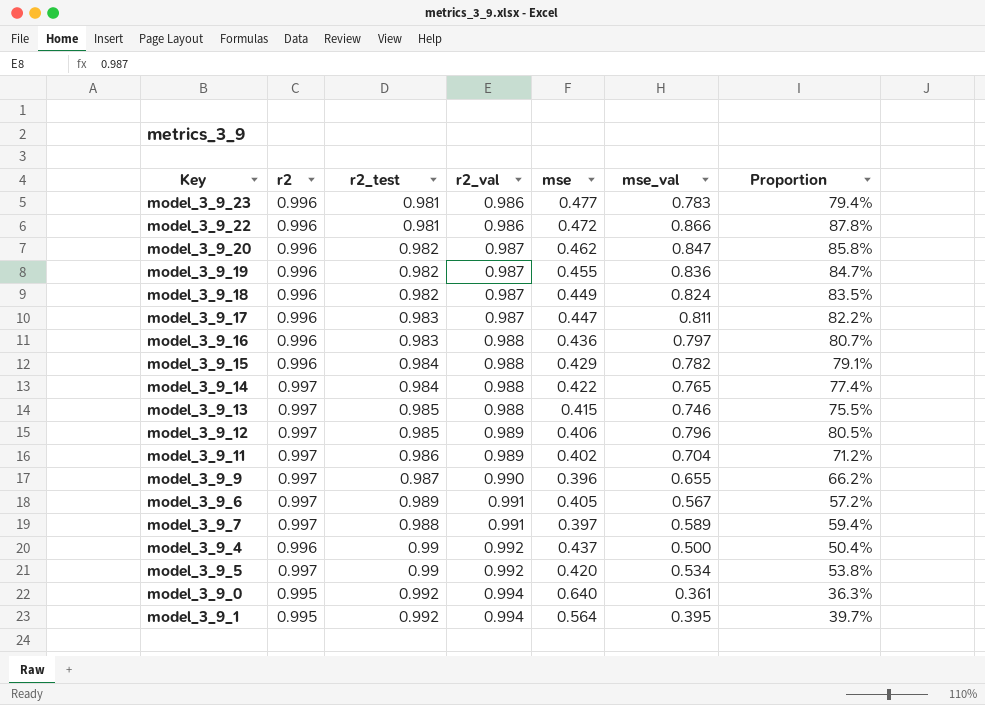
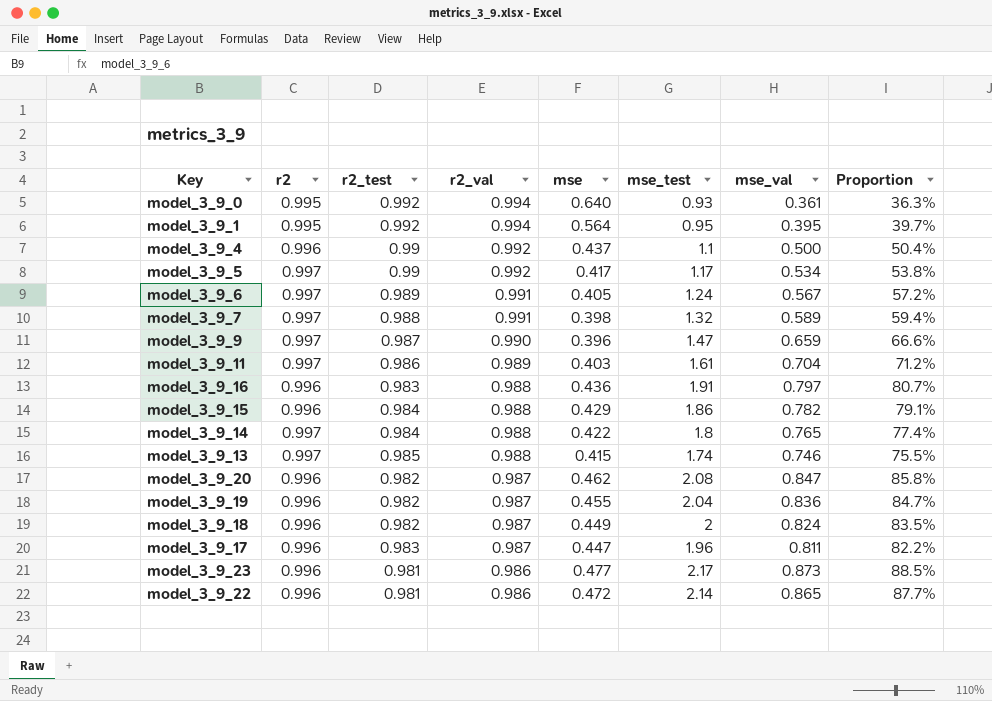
row order: r2_val ascending -> r2_val descending
column mse_test | position: none -> 6
row model_3_9_12: 0.997 | 0.985 | 0.989 | 0.406 | 0.796 | 80.5% -> none
model_3_9_5 | mse: 0.420 -> 0.417
model_3_9_7 | mse: 0.397 -> 0.398
model_3_9_9 | mse_val: 0.655 -> 0.659
model_3_9_9 | Proportion: 66.2% -> 66.6%
model_3_9_11 | mse: 0.402 -> 0.403
model_3_9_23 | mse_val: 0.783 -> 0.873
model_3_9_23 | Proportion: 79.4% -> 88.5%
model_3_9_22 | mse_val: 0.866 -> 0.865
model_3_9_22 | Proportion: 87.8% -> 87.7%

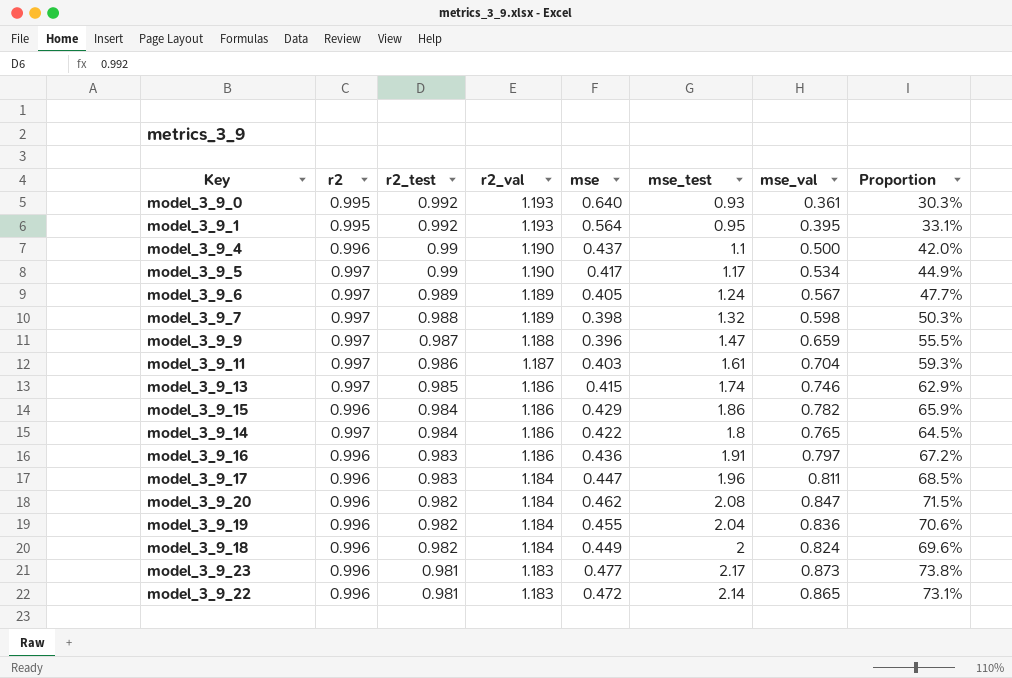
row order: r2_val descending -> r2_test descending
model_3_9_0 | r2_val: 0.994 -> 1.193
model_3_9_0 | Proportion: 36.3% -> 30.3%
model_3_9_1 | r2_val: 0.994 -> 1.193
model_3_9_1 | Proportion: 39.7% -> 33.1%
model_3_9_4 | r2_val: 0.992 -> 1.190
model_3_9_4 | Proportion: 50.4% -> 42.0%
model_3_9_5 | r2_val: 0.992 -> 1.190
model_3_9_5 | Proportion: 53.8% -> 44.9%
model_3_9_6 | r2_val: 0.991 -> 1.189
model_3_9_6 | Proportion: 57.2% -> 47.7%
model_3_9_7 | r2_val: 0.991 -> 1.189
model_3_9_7 | mse_val: 0.589 -> 0.598
model_3_9_7 | Proportion: 59.4% -> 50.3%
model_3_9_9 | r2_val: 0.990 -> 1.188
model_3_9_9 | Proportion: 66.6% -> 55.5%
model_3_9_11 | r2_val: 0.989 -> 1.187
model_3_9_11 | Proportion: 71.2% -> 59.3%
model_3_9_13 | r2_val: 0.988 -> 1.186
model_3_9_13 | Proportion: 75.5% -> 62.9%
model_3_9_15 | r2_val: 0.988 -> 1.186
model_3_9_15 | Proportion: 79.1% -> 65.9%
model_3_9_14 | r2_val: 0.988 -> 1.186
model_3_9_14 | Proportion: 77.4% -> 64.5%
model_3_9_16 | r2_val: 0.988 -> 1.186
model_3_9_16 | Proportion: 80.7% -> 67.2%
model_3_9_17 | r2_val: 0.987 -> 1.184
model_3_9_17 | Proportion: 82.2% -> 68.5%
model_3_9_20 | r2_val: 0.987 -> 1.184
model_3_9_20 | Proportion: 85.8% -> 71.5%
model_3_9_19 | r2_val: 0.987 -> 1.184
model_3_9_19 | Proportion: 84.7% -> 70.6%
model_3_9_18 | r2_val: 0.987 -> 1.184
model_3_9_18 | Proportion: 83.5% -> 69.6%
model_3_9_23 | r2_val: 0.986 -> 1.183
model_3_9_23 | Proportion: 88.5% -> 73.8%
model_3_9_22 | r2_val: 0.986 -> 1.183
model_3_9_22 | Proportion: 87.7% -> 73.1%

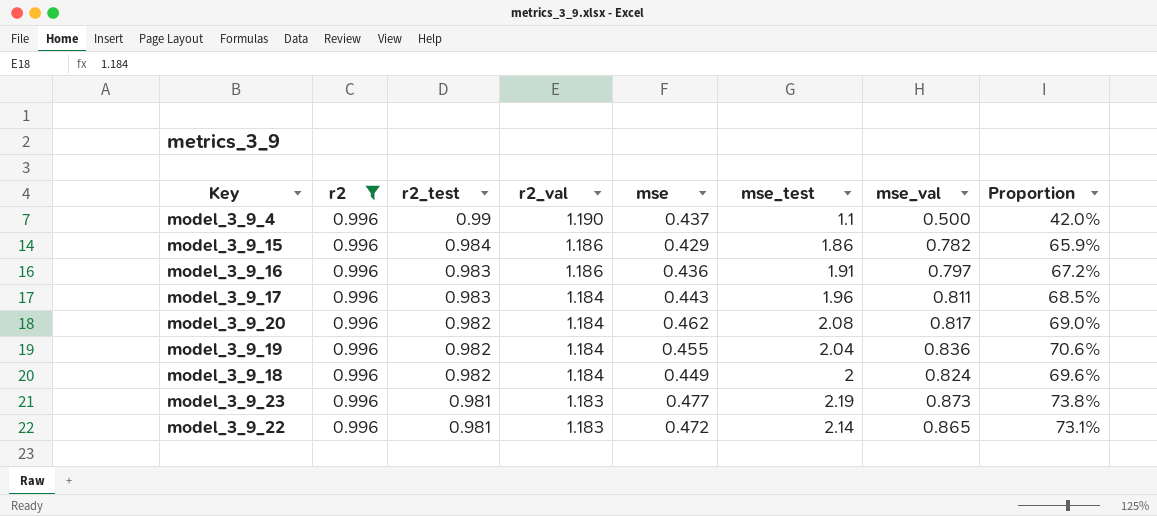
filter: none -> r2 = 0.996
model_3_9_17 | mse: 0.447 -> 0.443
model_3_9_20 | mse_val: 0.847 -> 0.817
model_3_9_20 | Proportion: 71.5% -> 69.0%
model_3_9_23 | mse_test: 2.17 -> 2.19

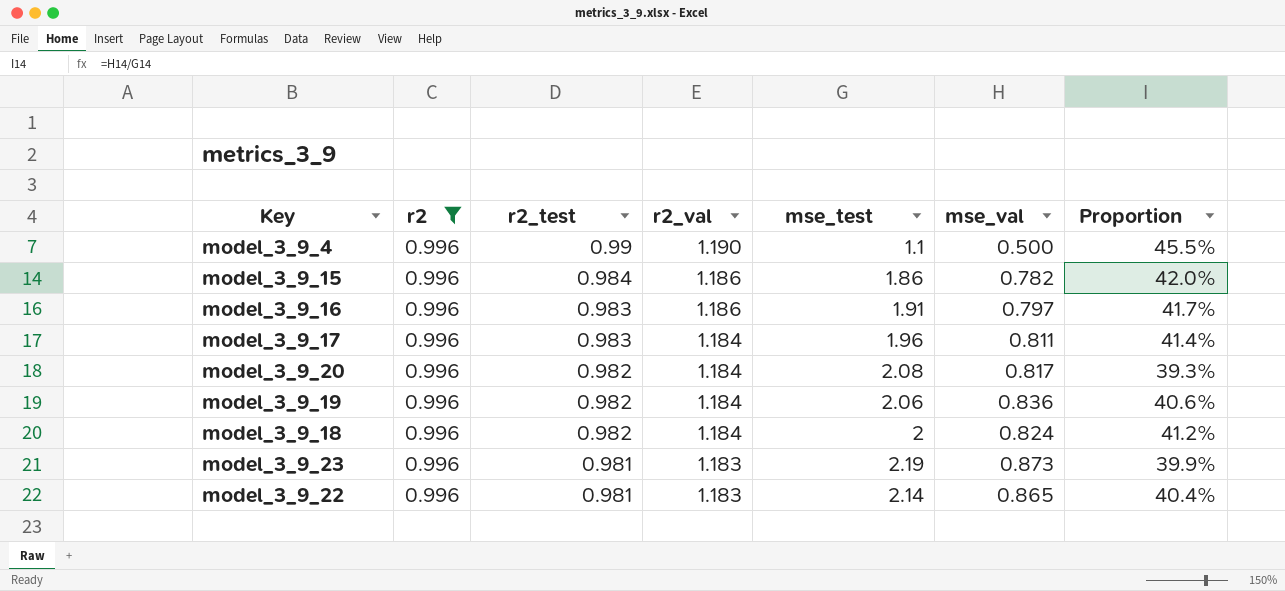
column mse | position: 5 -> none
column Proportion | formula: [mse_val] / [r2_val] -> [mse_val] / [mse_test]
model_3_9_19 | mse_test: 2.04 -> 2.06

